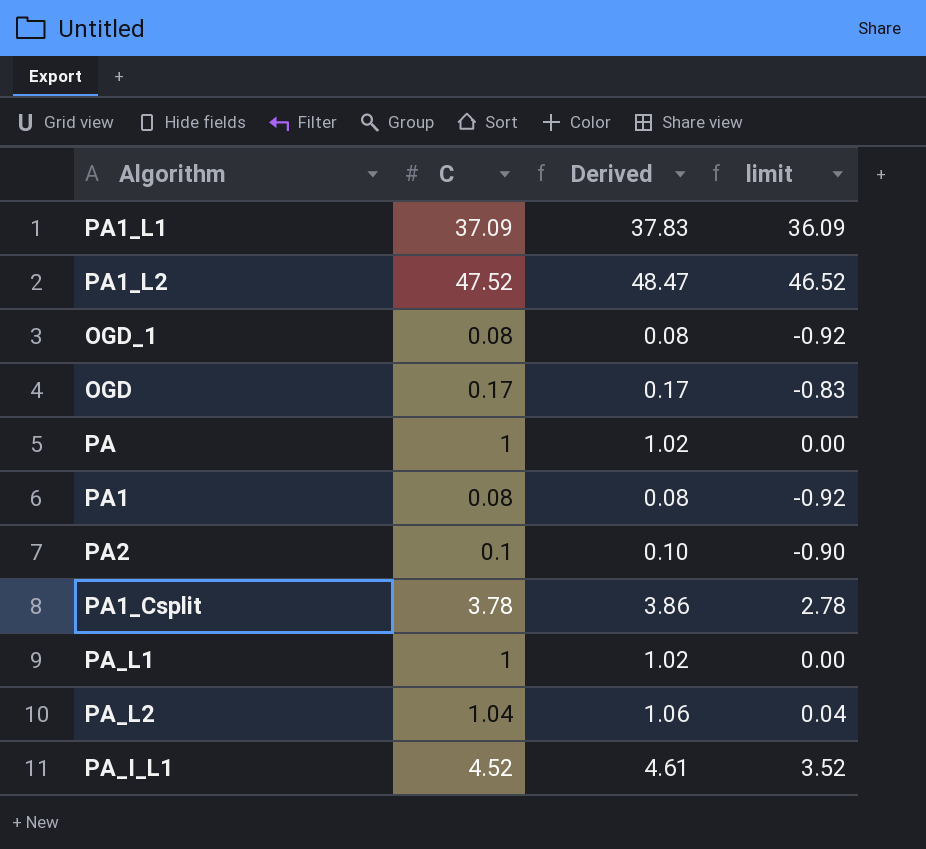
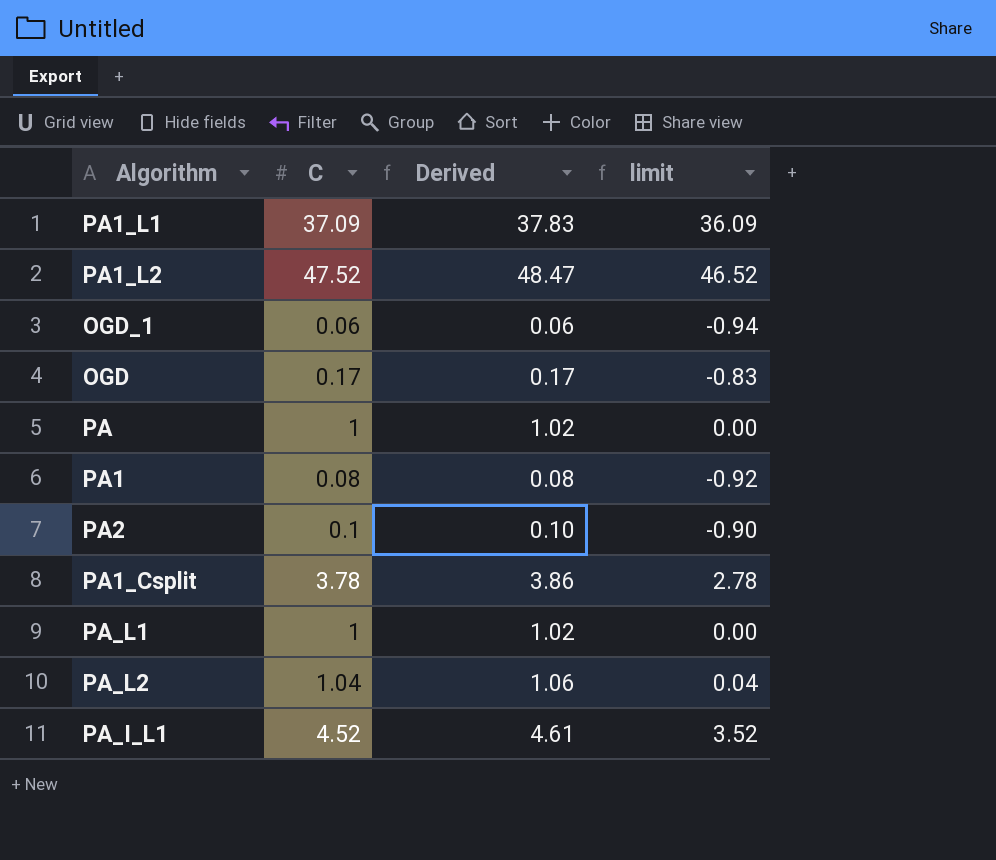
OGD_1 | C: 0.08 -> 0.06
OGD_1 | Derived: 0.08 -> 0.06
OGD_1 | limit: -0.92 -> -0.94

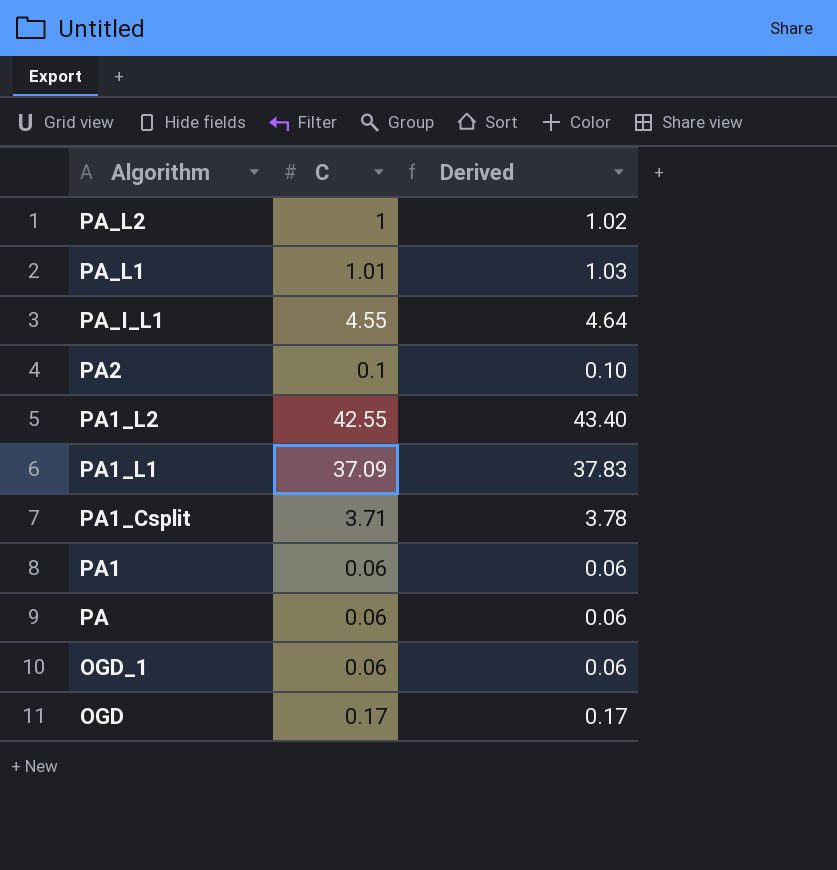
row order: none -> Algorithm descending
column limit | formula: [C] - 1 -> none
PA_L2 | C: 1.04 -> 1
PA_L2 | Derived: 1.06 -> 1.02
PA_L1 | C: 1 -> 1.01
PA_L1 | Derived: 1.02 -> 1.03
PA_I_L1 | C: 4.52 -> 4.55
PA_I_L1 | Derived: 4.61 -> 4.64
PA1_L2 | C: 47.52 -> 42.55
PA1_L2 | Derived: 48.47 -> 43.40
PA1_Csplit | C: 3.78 -> 3.71
PA1_Csplit | Derived: 3.86 -> 3.78
PA1 | C: 0.08 -> 0.06
PA1 | Derived: 0.08 -> 0.06
PA | C: 1 -> 0.06
PA | Derived: 1.02 -> 0.06

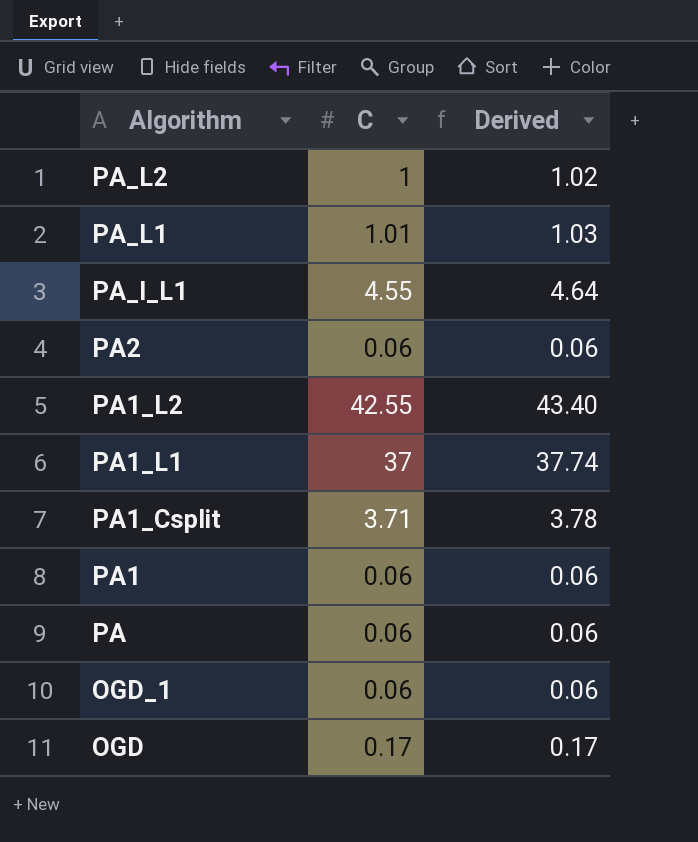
PA2 | C: 0.1 -> 0.06
PA2 | Derived: 0.10 -> 0.06
PA1_L1 | C: 37.09 -> 37
PA1_L1 | Derived: 37.83 -> 37.74

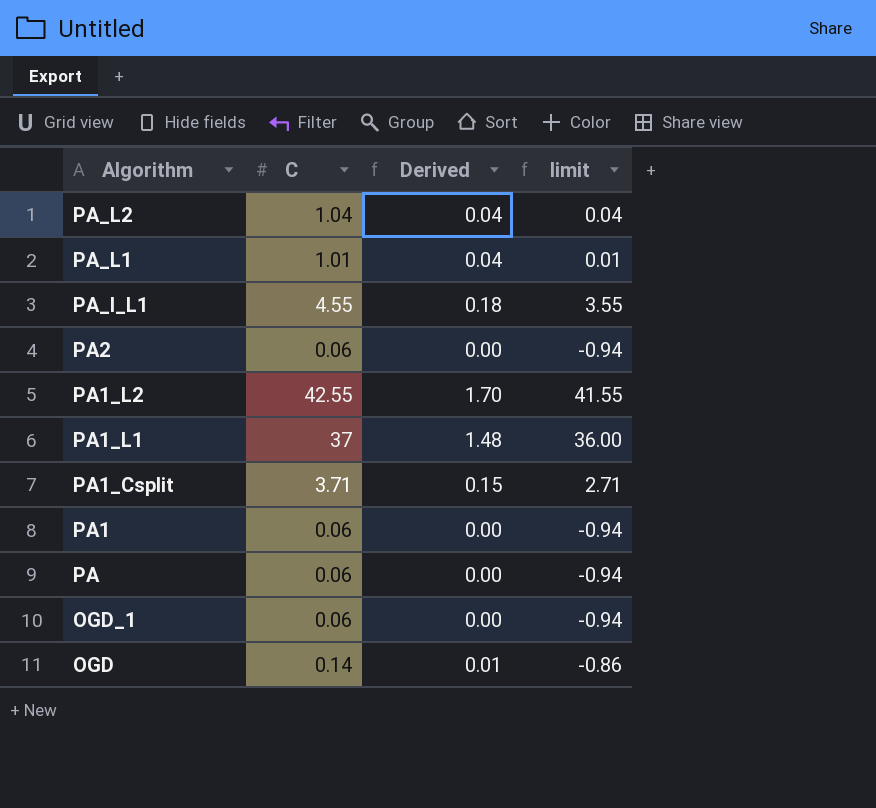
column Derived | formula: [C] * 1.02 -> [C] * 0.04
column limit | formula: none -> [C] - 1
PA_L2 | C: 1 -> 1.04
OGD | C: 0.17 -> 0.14

